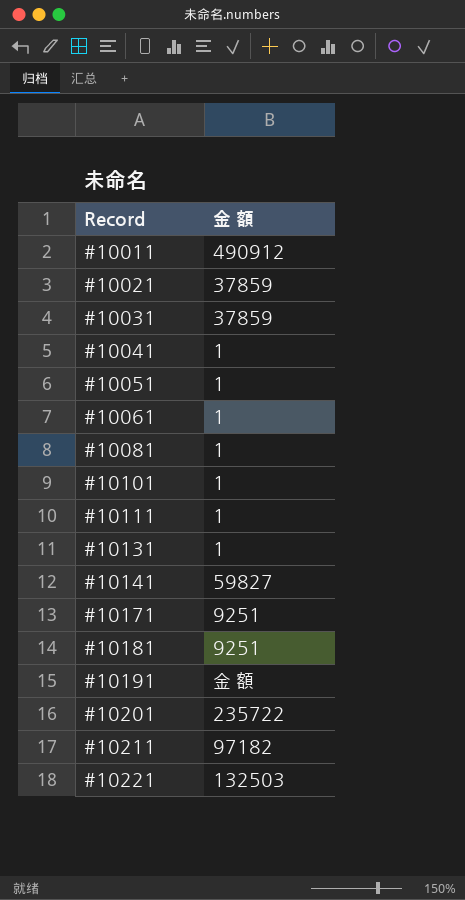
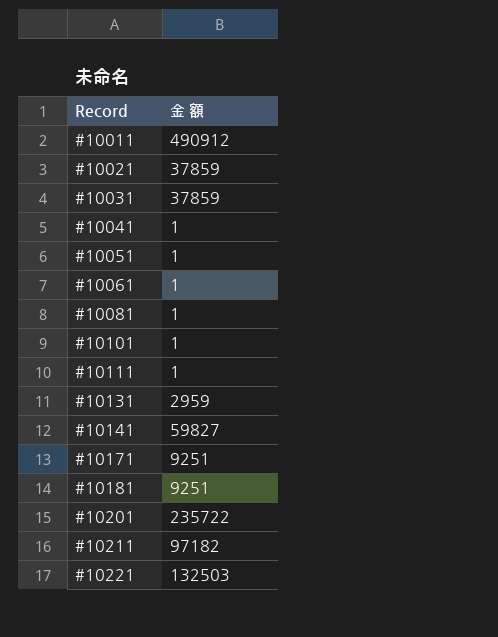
row #10191: 金 額 -> none
#10131 | 金 額: 1 -> 2959

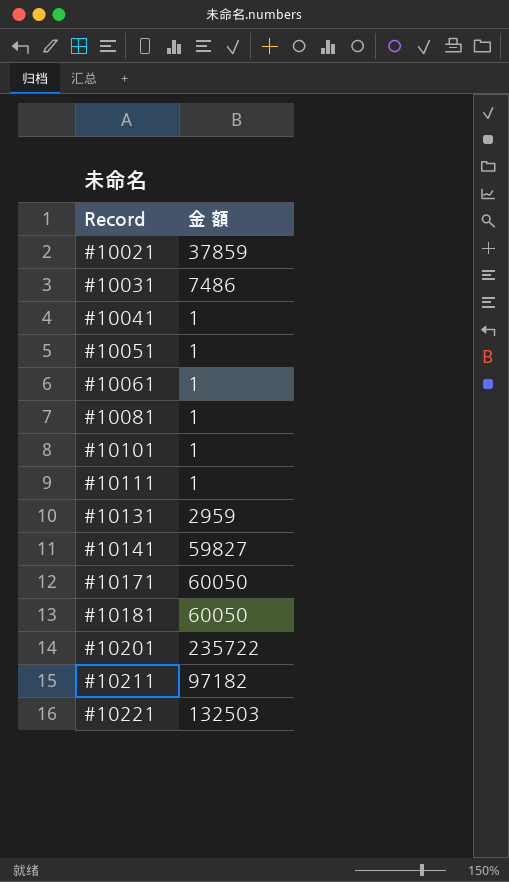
row #10011: 490912 -> none
#10031 | 金 額: 37859 -> 7486
#10171 | 金 額: 9251 -> 60050
#10181 | 金 額: 9251 -> 60050

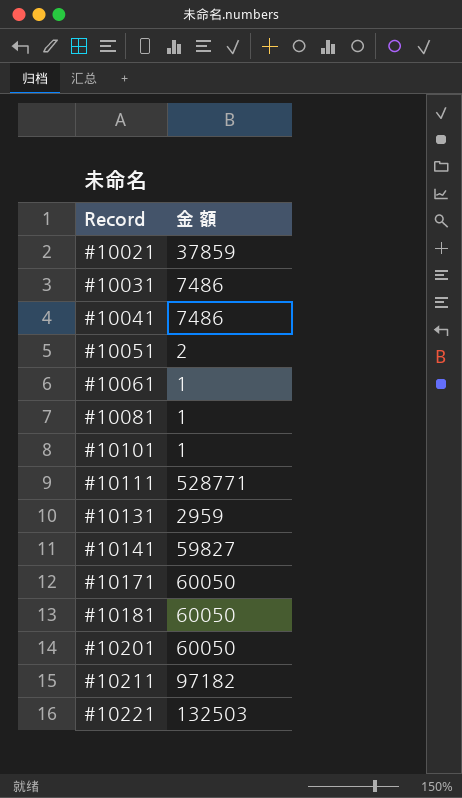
#10041 | 金 額: 1 -> 7486
#10051 | 金 額: 1 -> 2
#10111 | 金 額: 1 -> 528771
#10201 | 金 額: 235722 -> 60050

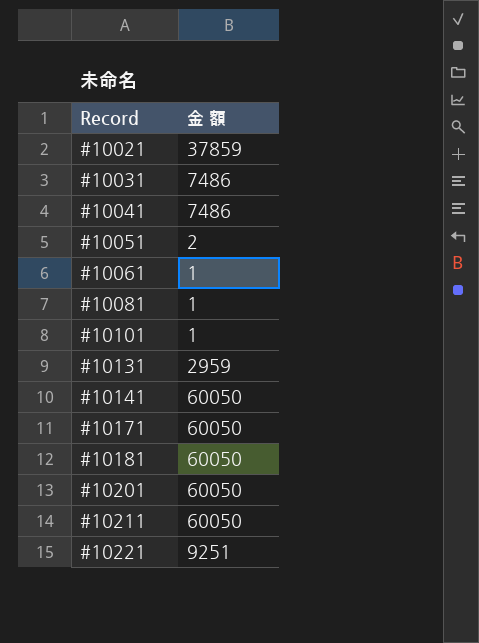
row #10111: 528771 -> none
#10141 | 金 額: 59827 -> 60050
#10211 | 金 額: 97182 -> 60050
#10221 | 金 額: 132503 -> 9251

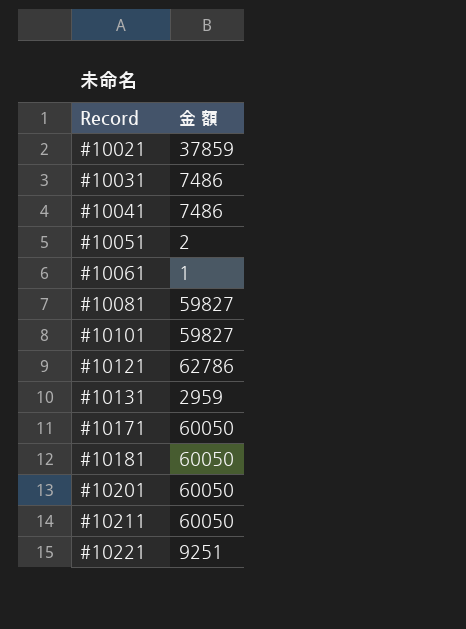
row #10141: 60050 -> none
#10081 | 金 額: 1 -> 59827
#10101 | 金 額: 1 -> 59827
row #10121: none -> 62786

